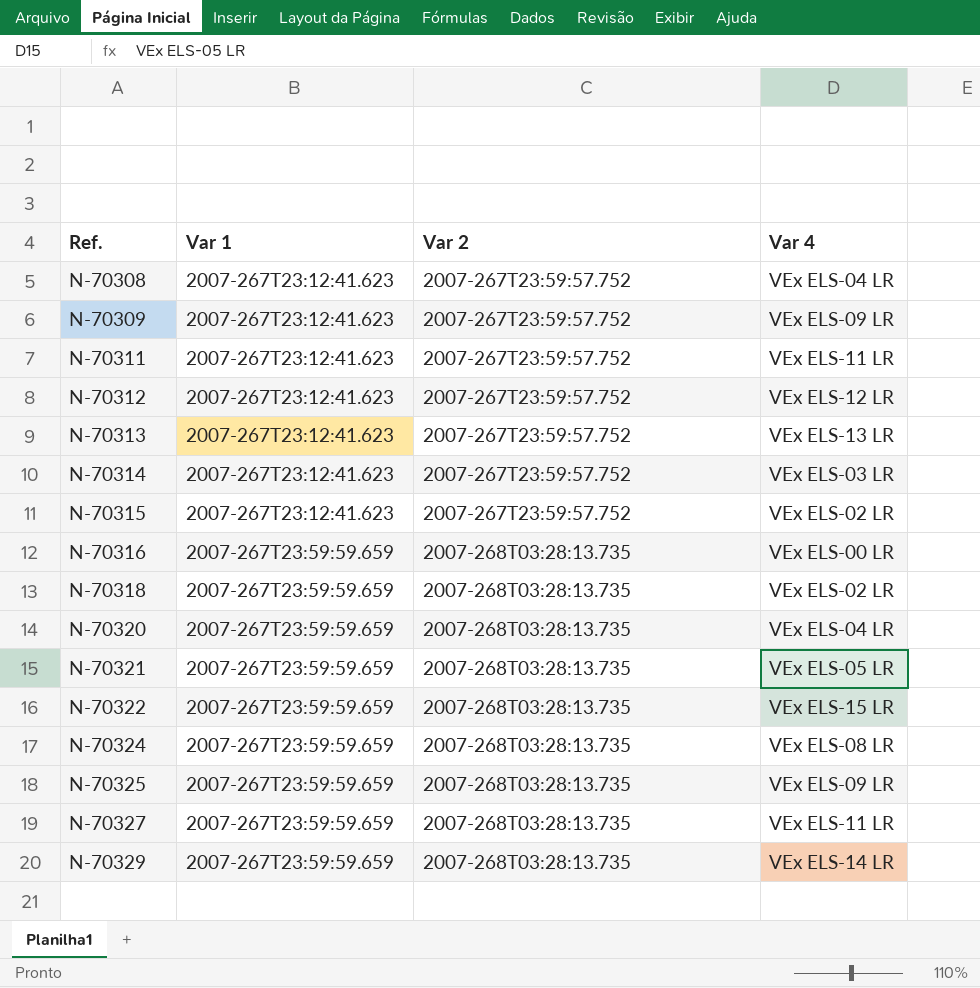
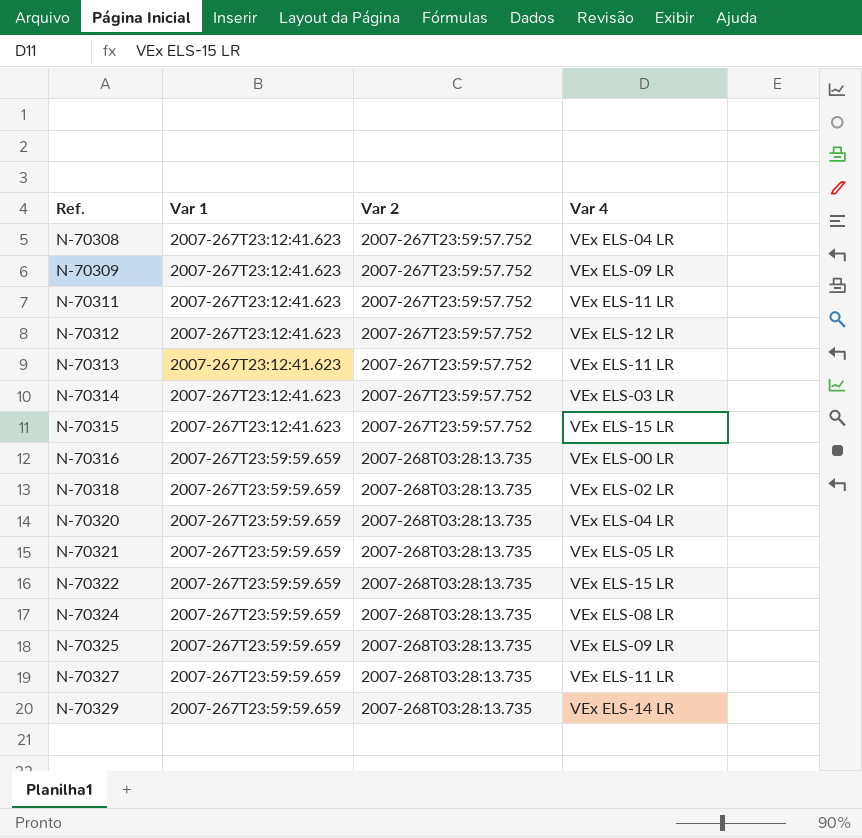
N-70313 | Var 4: VEx ELS-13 LR -> VEx ELS-11 LR
N-70315 | Var 4: VEx ELS-02 LR -> VEx ELS-15 LR

